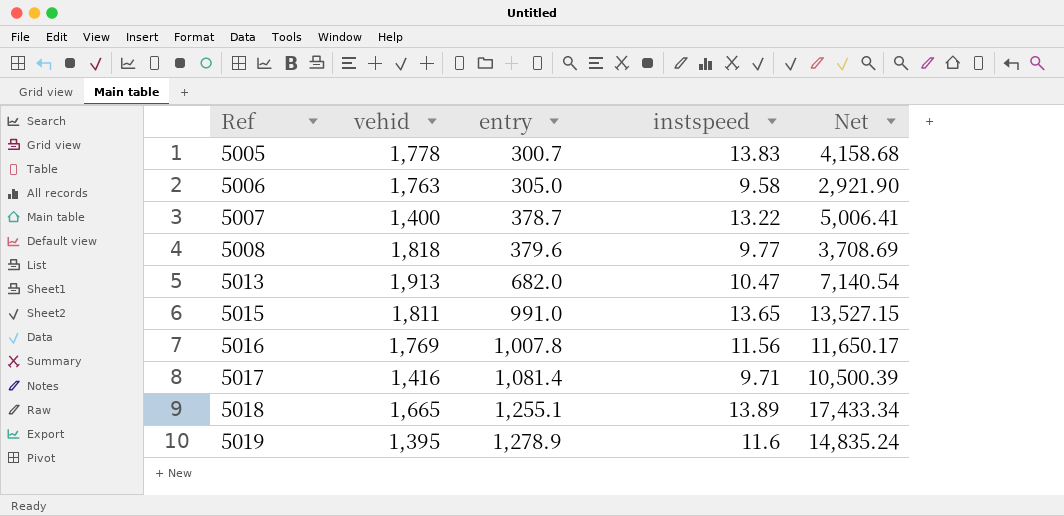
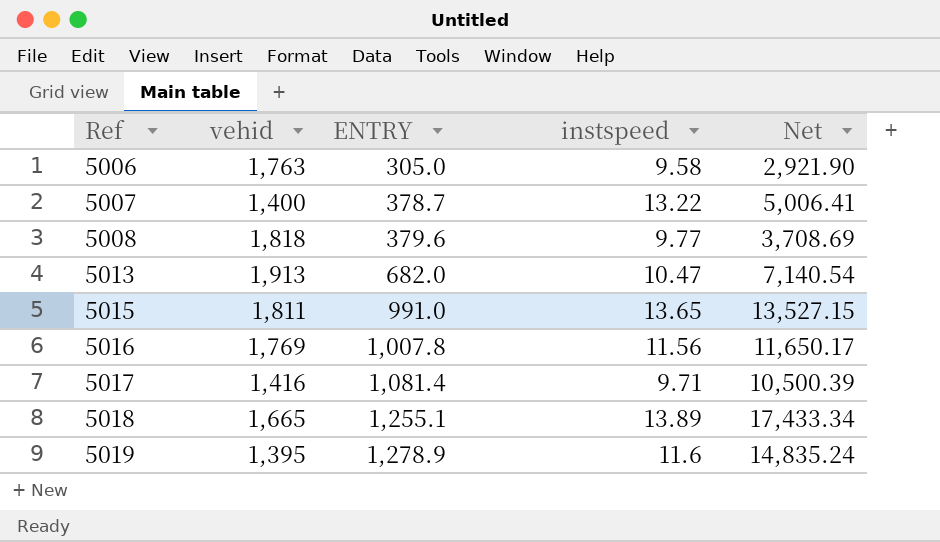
column name: entry -> ENTRY
row 5005: 1,778 | 300.7 | 13.83 | 4,158.68 -> none

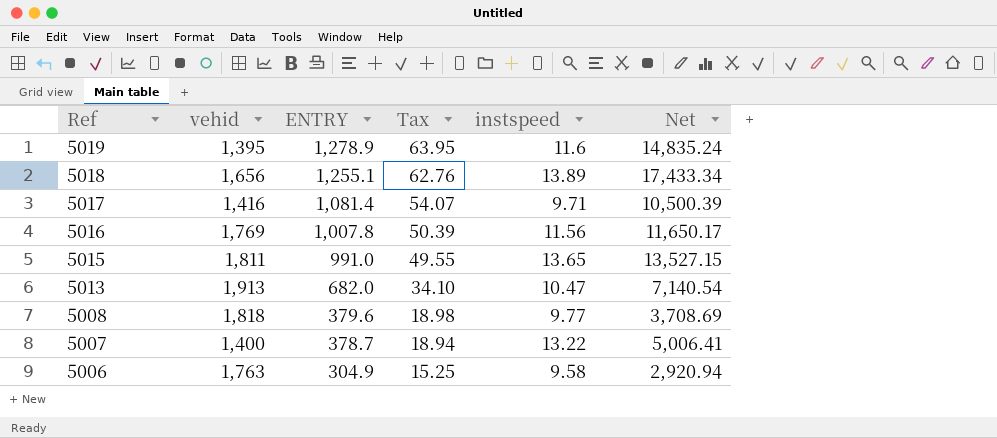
row order: Ref ascending -> Ref descending
column Tax | formula: none -> [ENTRY] * 0.05
5018 | vehid: 1,665 -> 1,656
5006 | ENTRY: 305.0 -> 304.9
5006 | Net: 2,921.90 -> 2,920.94

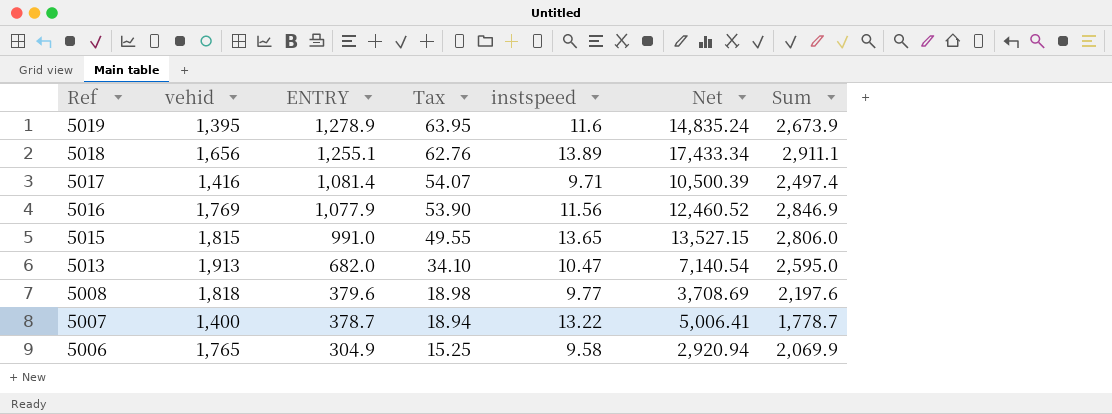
column Sum | formula: none -> [vehid] + [ENTRY]
5016 | ENTRY: 1,007.8 -> 1,077.9
5016 | Tax: 50.39 -> 53.90
5016 | Net: 11,650.17 -> 12,460.52
5015 | vehid: 1,811 -> 1,815
5006 | vehid: 1,763 -> 1,765

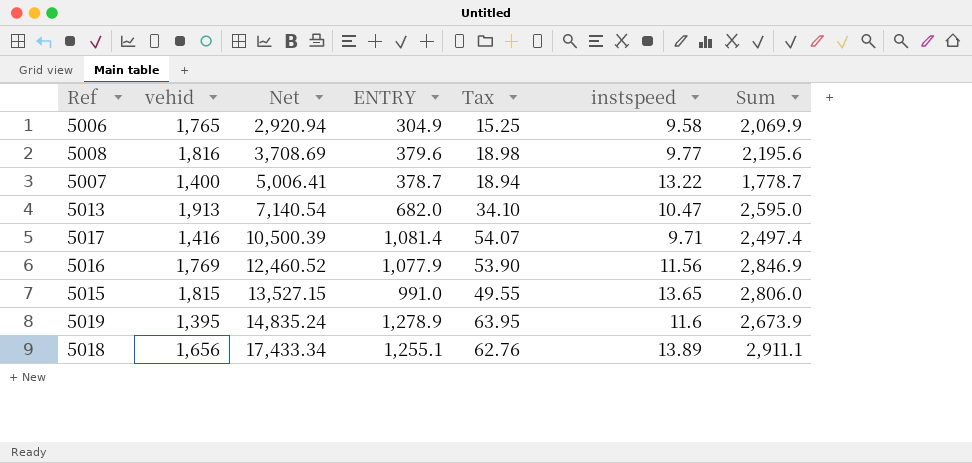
row order: Ref descending -> Net ascending
column Net | position: 6 -> 3
5008 | vehid: 1,818 -> 1,816
5008 | Sum: 2,197.6 -> 2,195.6

